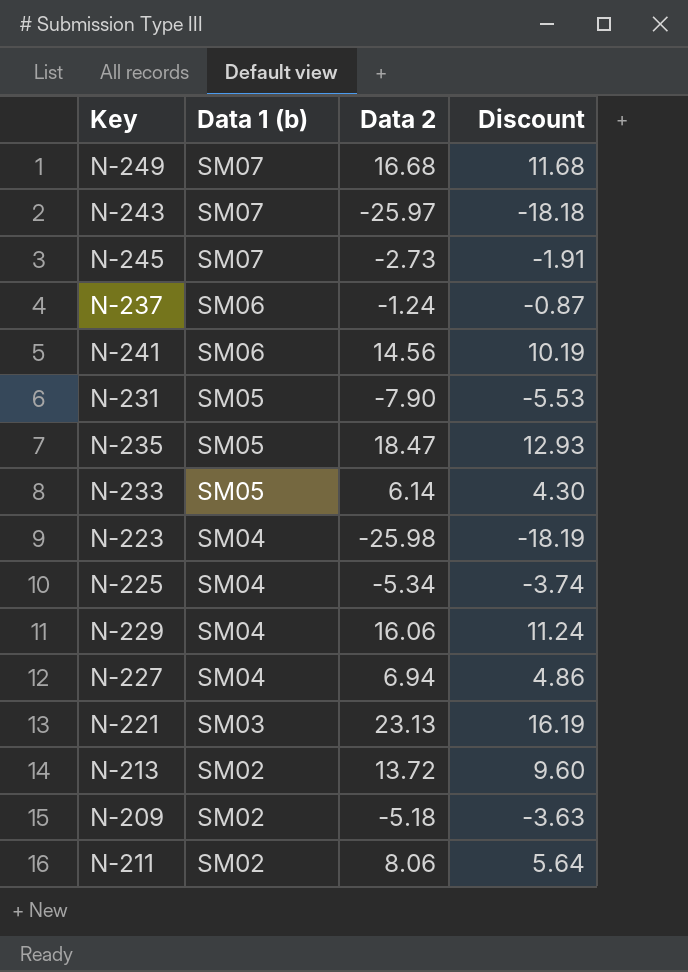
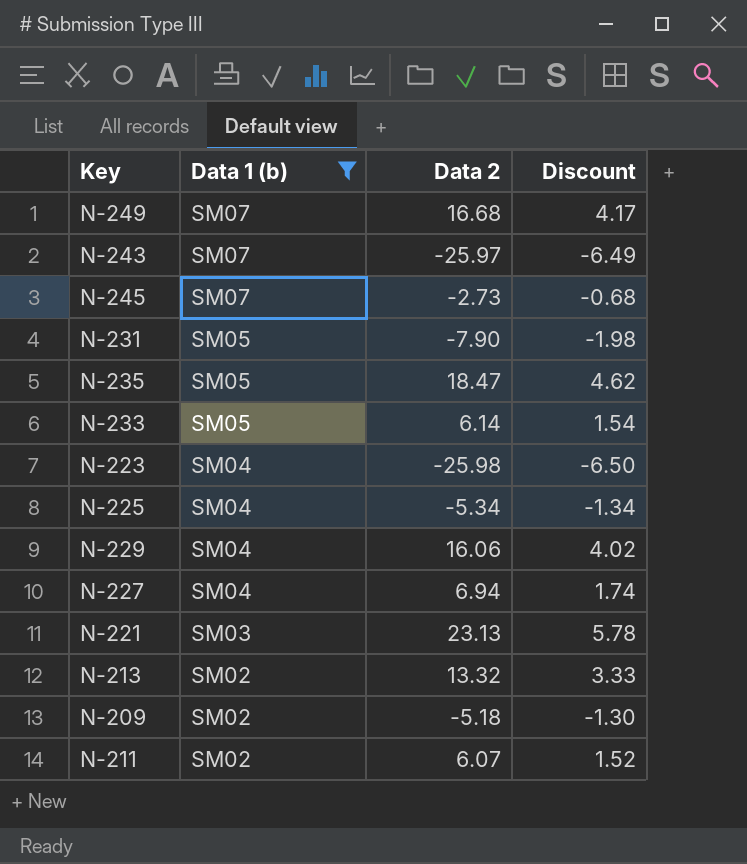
filter: none -> Data 1 (b) != SM06
column Discount | formula: [Data 2] * 0.7 -> [Data 2] * 0.25
N-213 | Data 2: 13.72 -> 13.32
N-211 | Data 2: 8.06 -> 6.07

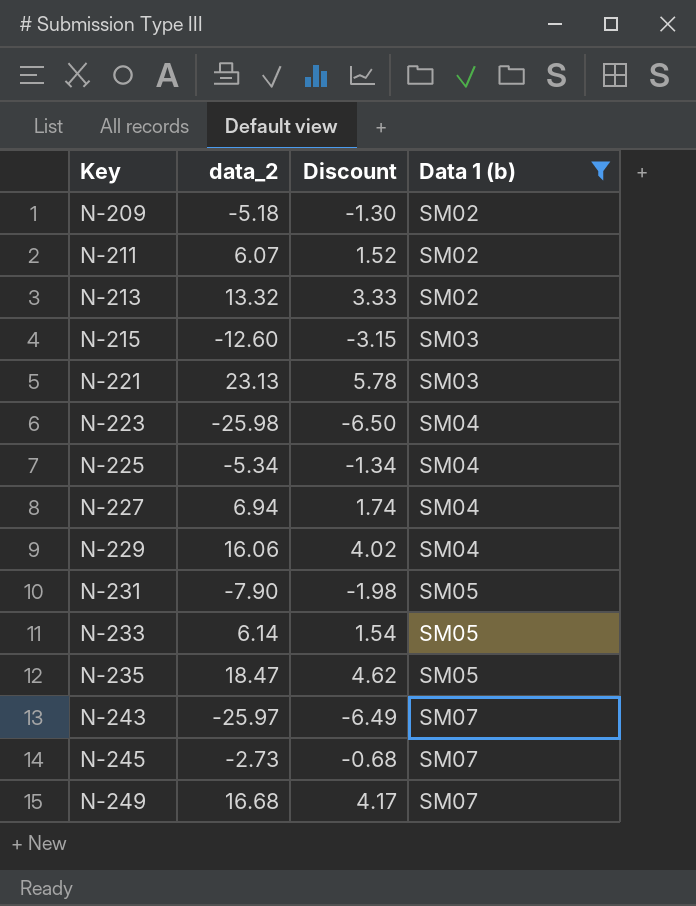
row order: Data 1 (b) descending -> Key ascending
column name: Data 2 -> data_2
column Data 1 (b) | position: 2 -> 4
row N-215: none -> -12.60 | -3.15 | SM03

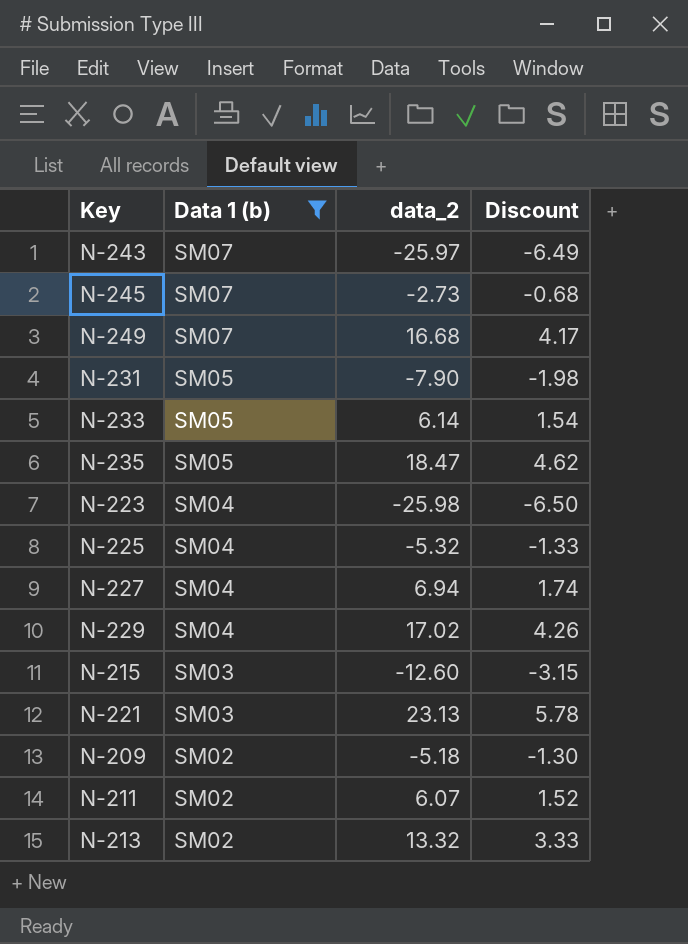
row order: Key ascending -> Data 1 (b) descending
column Data 1 (b) | position: 4 -> 2
N-225 | data_2: -5.34 -> -5.32
N-225 | Discount: -1.34 -> -1.33
N-229 | data_2: 16.06 -> 17.02
N-229 | Discount: 4.02 -> 4.26

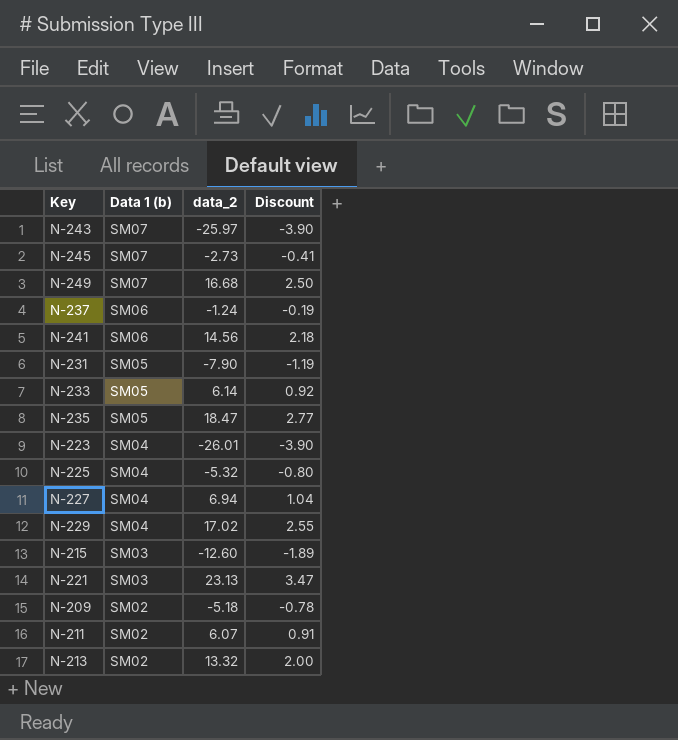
filter: Data 1 (b) != SM06 -> none
column Discount | formula: [data_2] * 0.25 -> [data_2] * 0.15
N-223 | data_2: -25.98 -> -26.01

